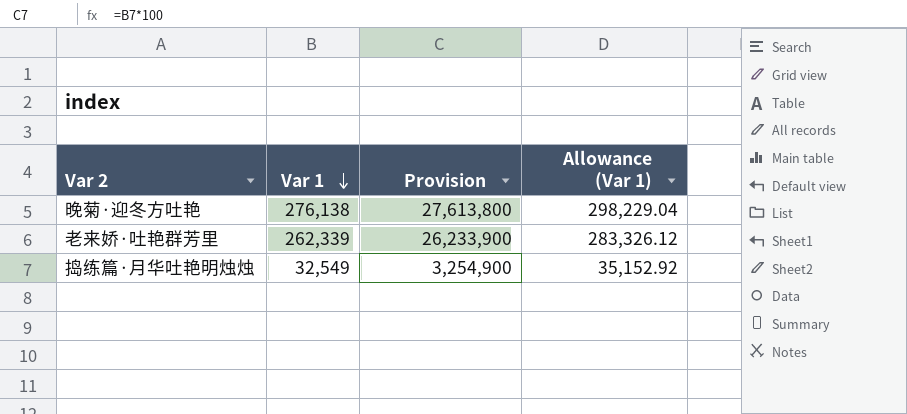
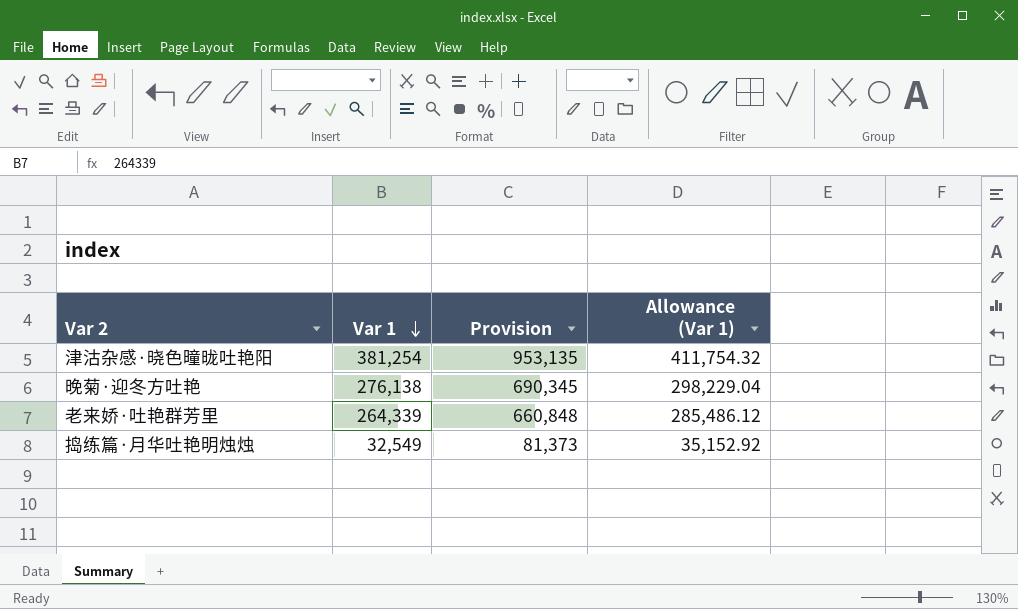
column Provision | formula: [Var 1] * 100 -> [Var 1] * 2.5
row 津沽杂感·晓色曈昽吐艳阳: none -> 381,254 | 953,135 | 411,754.32
老来娇·吐艳群芳里 | Var 1: 262,339 -> 264,339
老来娇·吐艳群芳里 | Allowance (Var 1): 283,326.12 -> 285,486.12

